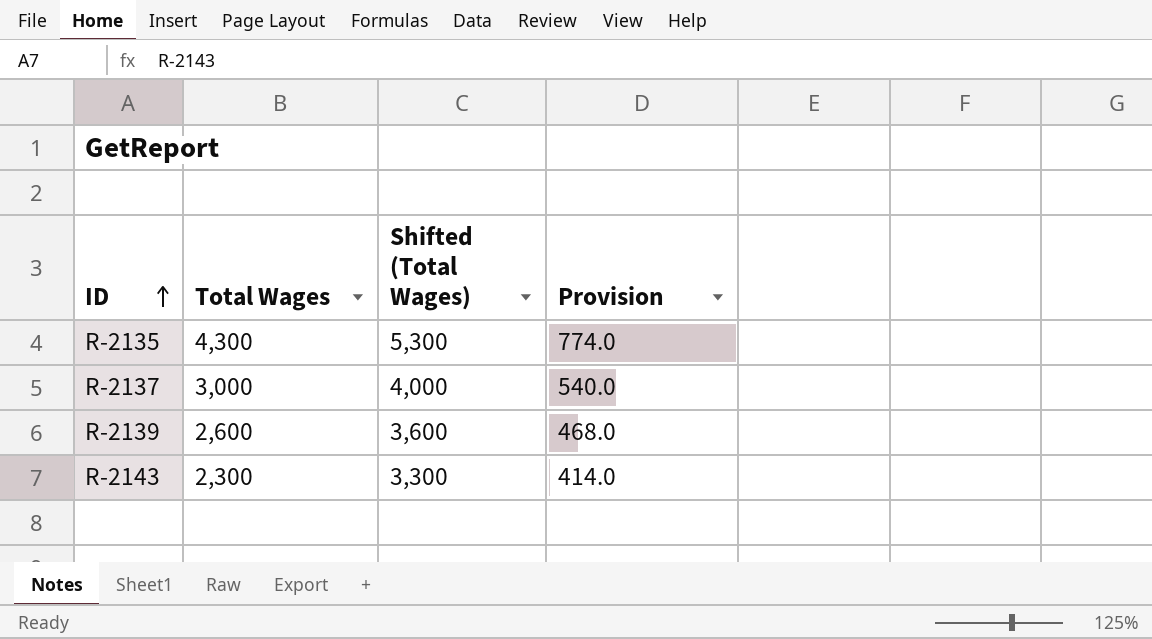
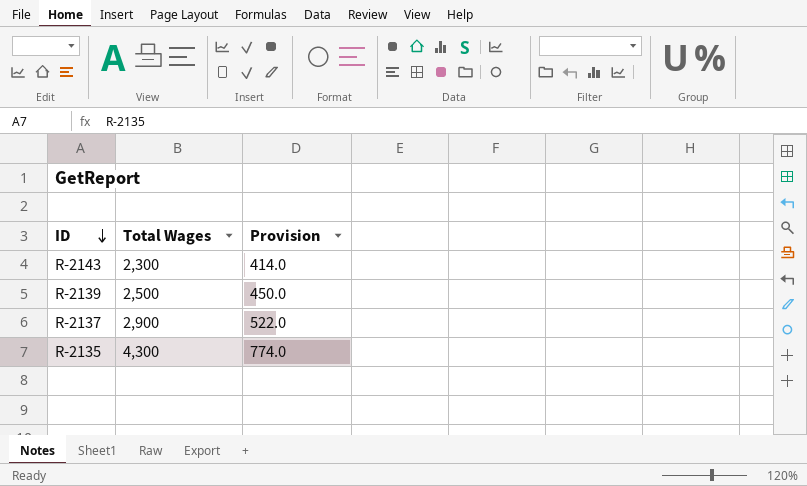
row order: ID ascending -> ID descending
column Shifted (Total Wages) | formula: [Total Wages] + 1000 -> none
R-2139 | Total Wages: 2,600 -> 2,500
R-2139 | Provision: 468.0 -> 450.0
R-2137 | Total Wages: 3,000 -> 2,900
R-2137 | Provision: 540.0 -> 522.0

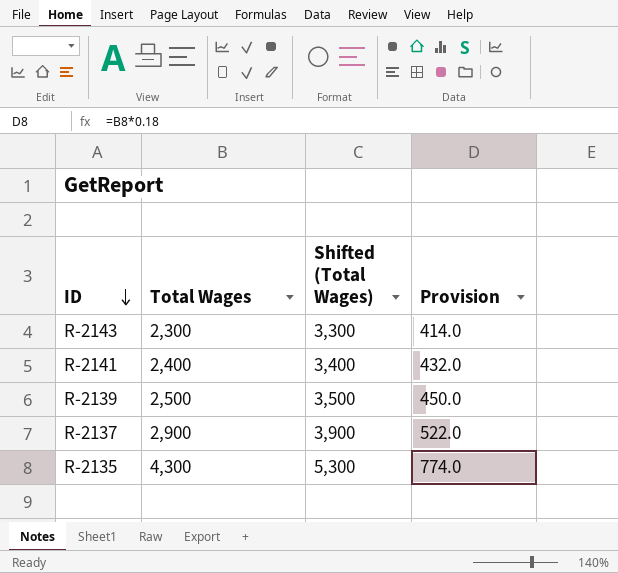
column Shifted (Total Wages) | formula: none -> [Total Wages] + 1000
row R-2141: none -> 2,400 | 3,400 | 432.0

